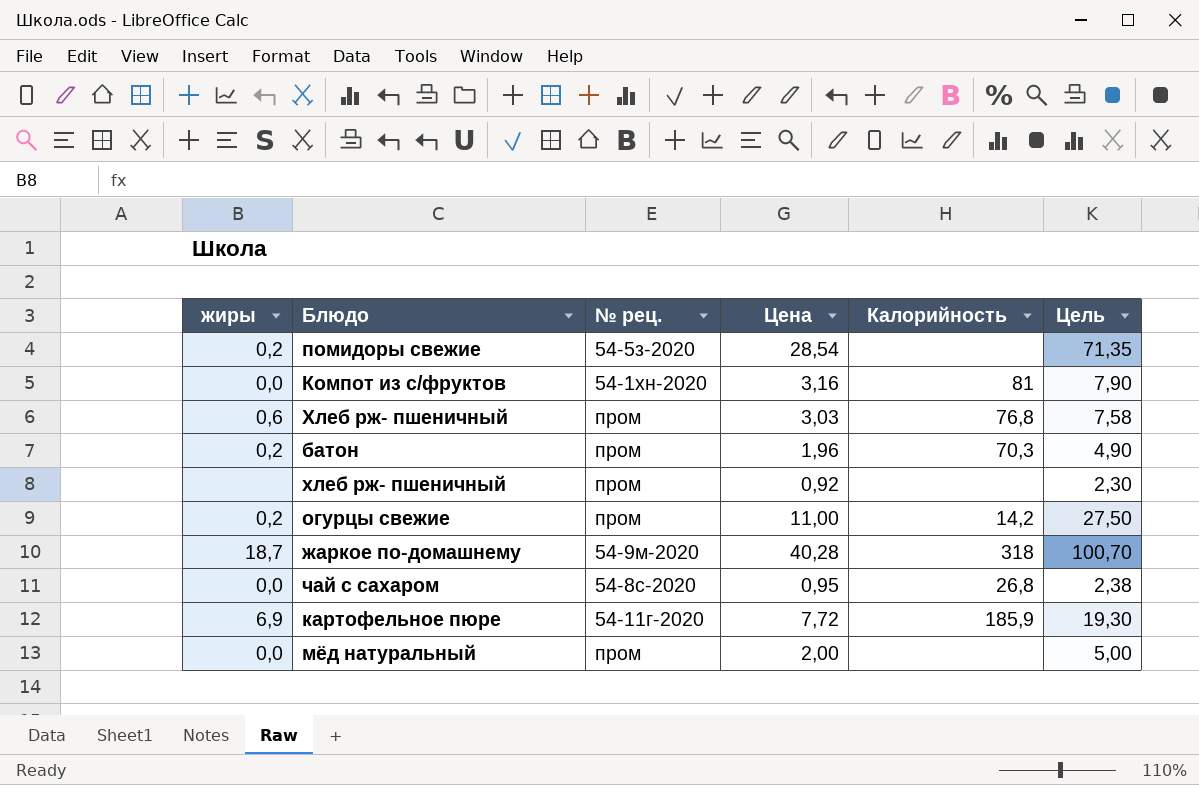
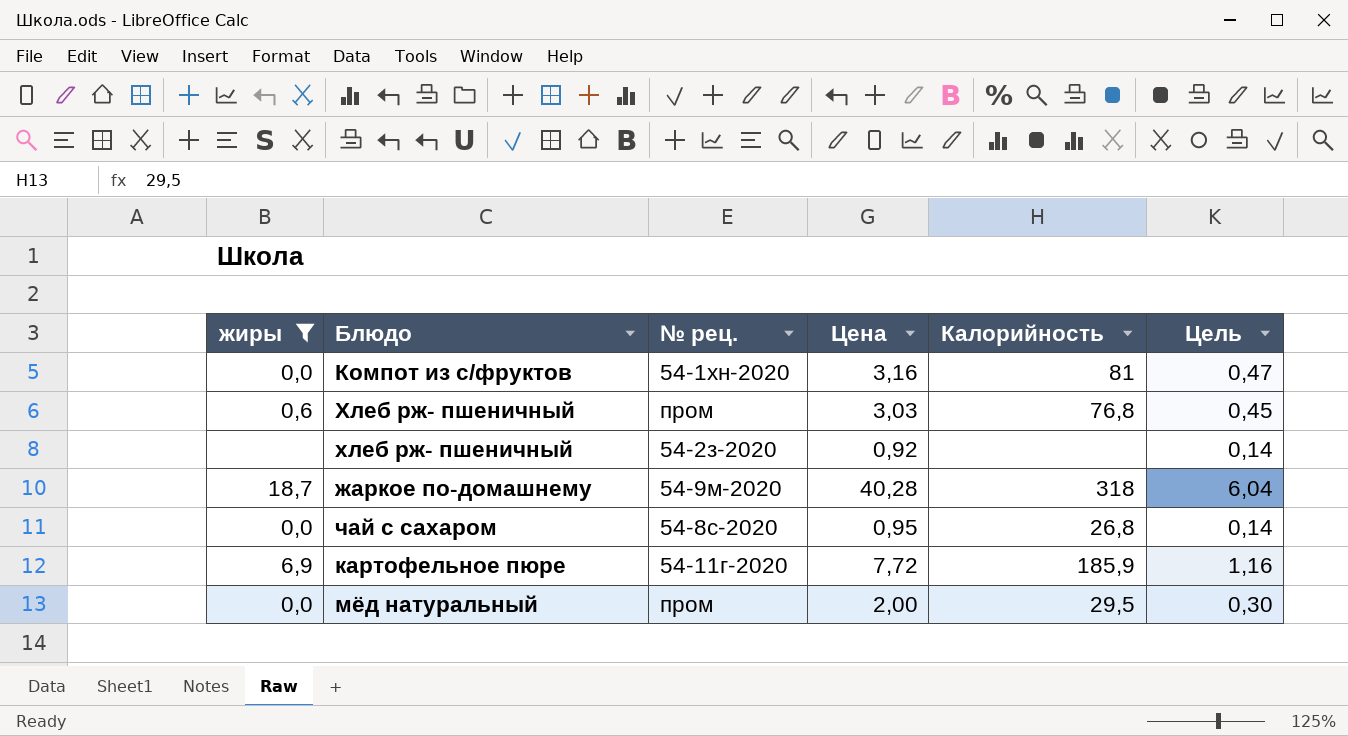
filter: none -> жиры != 0,2
column Цель | formula: [Цена] * 2,5 -> [Цена] * 0,15
хлеб рж- пшеничный | № рец.: пром -> 54-2з-2020
мёд натуральный | Калорийность: none -> 29,5

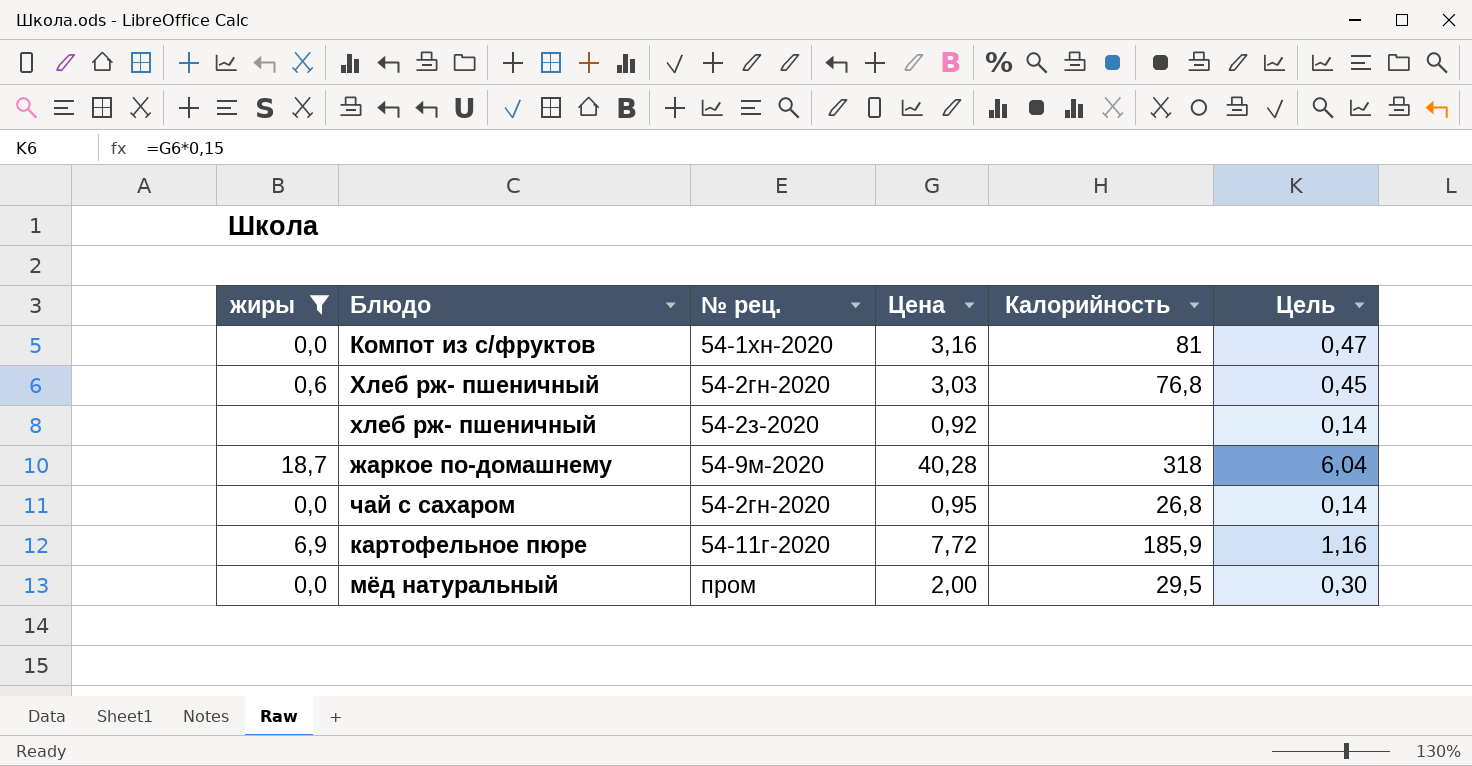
Хлеб рж- пшеничный | № рец.: пром -> 54-2гн-2020
чай с сахаром | № рец.: 54-8с-2020 -> 54-2гн-2020

